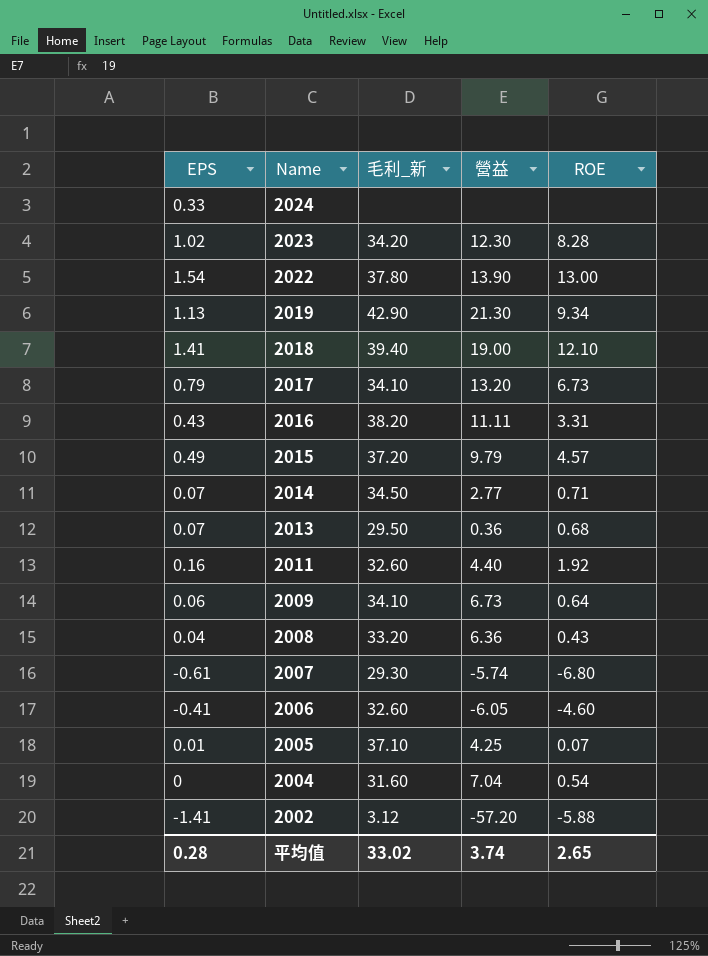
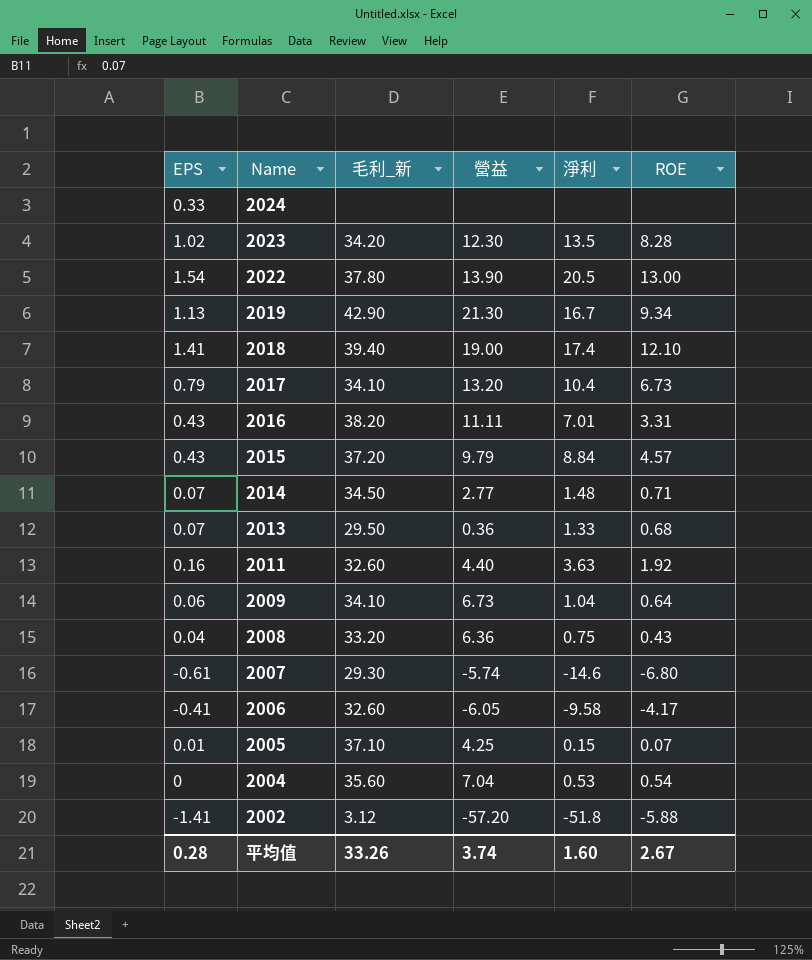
column 淨利 | position: none -> 5
2015 | EPS: 0.49 -> 0.43
2006 | ROE: -4.60 -> -4.17
2004 | 毛利_新: 31.60 -> 35.60
平均值 | 毛利_新: 33.02 -> 33.26
平均值 | ROE: 2.65 -> 2.67

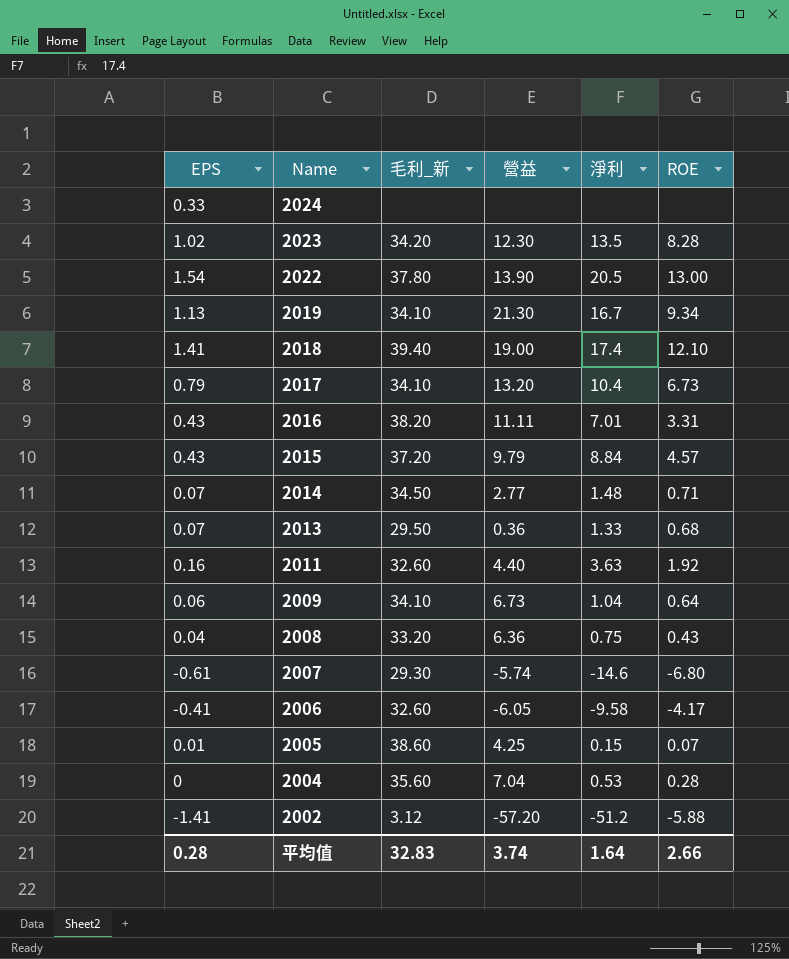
2019 | 毛利_新: 42.90 -> 34.10
2005 | 毛利_新: 37.10 -> 38.60
2004 | ROE: 0.54 -> 0.28
2002 | 淨利: -51.8 -> -51.2
平均值 | 毛利_新: 33.26 -> 32.83
平均值 | 淨利: 1.60 -> 1.64
平均值 | ROE: 2.67 -> 2.66

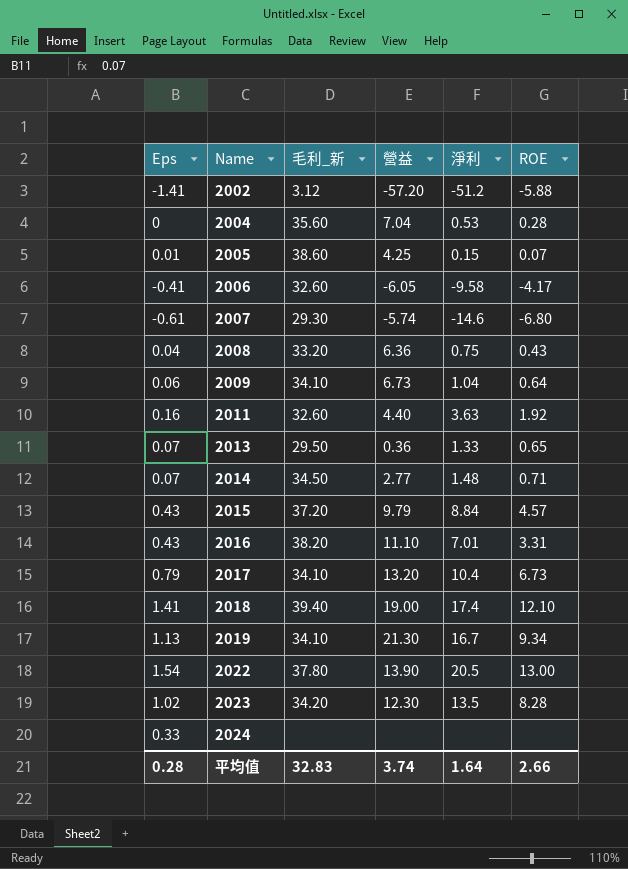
row order: Name descending -> Name ascending
column name: EPS -> Eps
2013 | ROE: 0.68 -> 0.65
2016 | 營益: 11.11 -> 11.10

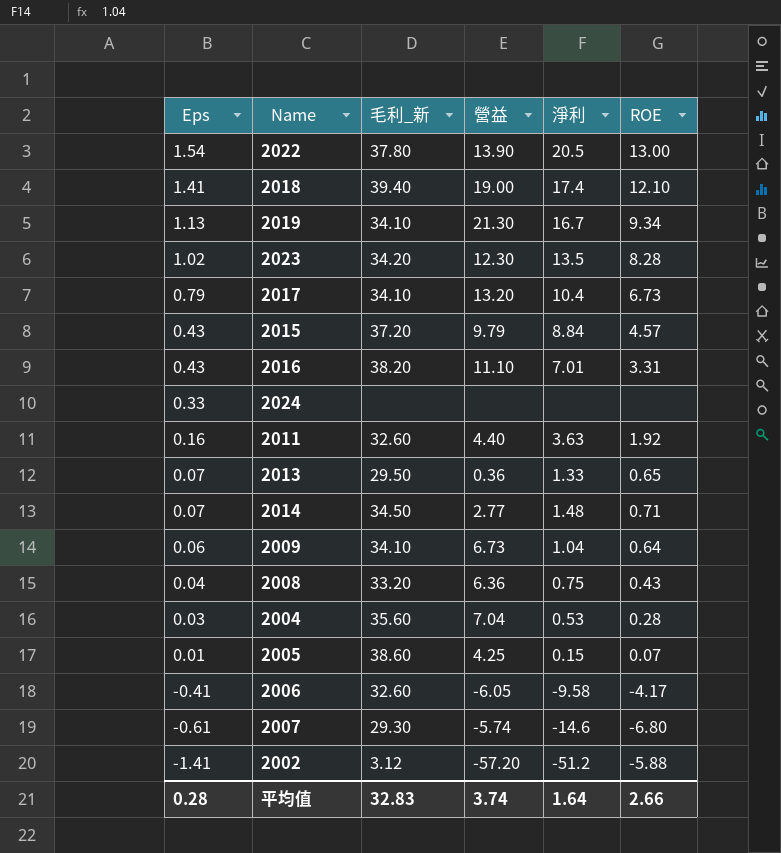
row order: Name ascending -> Eps descending
2004 | Eps: 0 -> 0.03

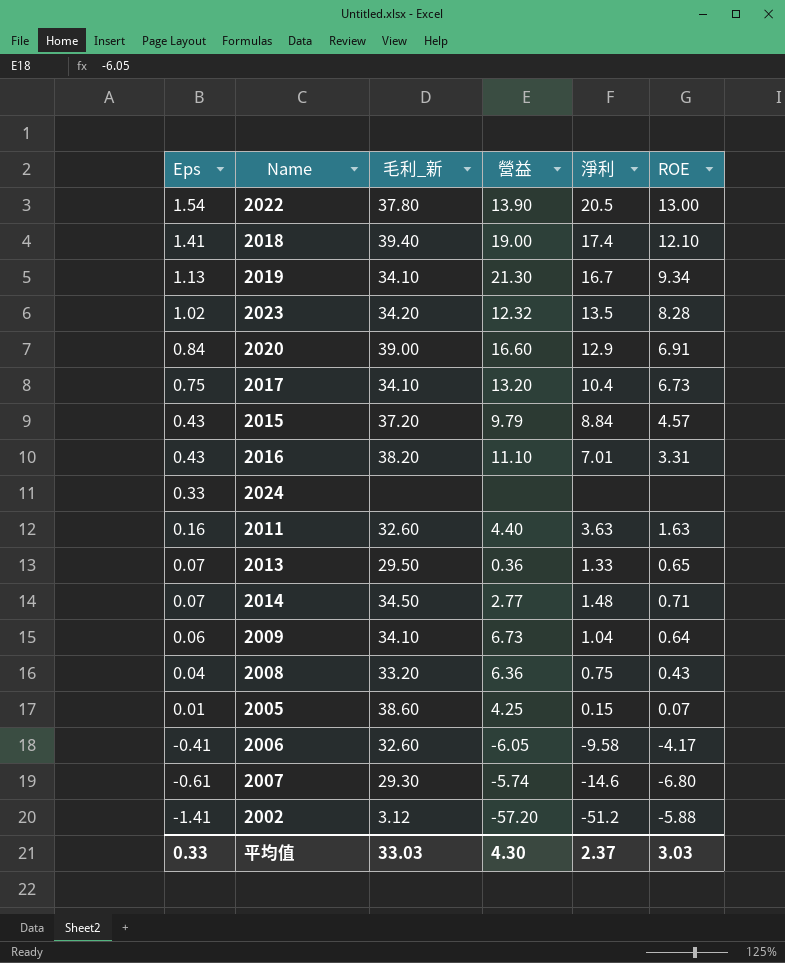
row 2004: 0.03 | 35.60 | 7.04 | 0.53 | 0.28 -> none
2023 | 營益: 12.30 -> 12.32
row 2020: none -> 0.84 | 39.00 | 16.60 | 12.9 | 6.91
2017 | Eps: 0.79 -> 0.75
2011 | ROE: 1.92 -> 1.63
平均值 | Eps: 0.28 -> 0.33
平均值 | 毛利_新: 32.83 -> 33.03
平均值 | 營益: 3.74 -> 4.30
平均值 | 淨利: 1.64 -> 2.37
平均值 | ROE: 2.66 -> 3.03

